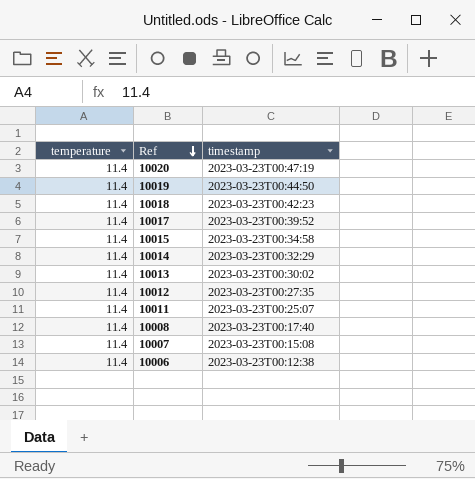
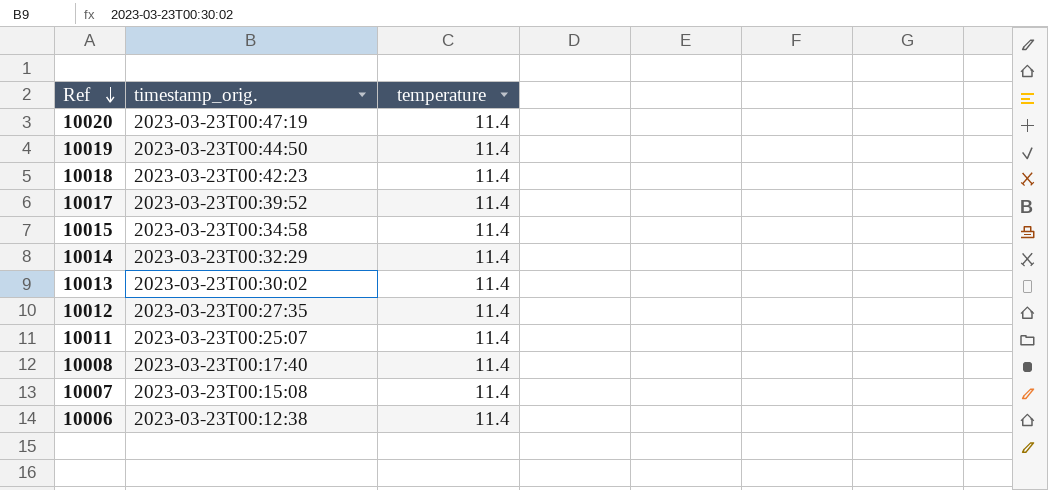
column name: timestamp -> timestamp_orig.
column temperature | position: 1 -> 3

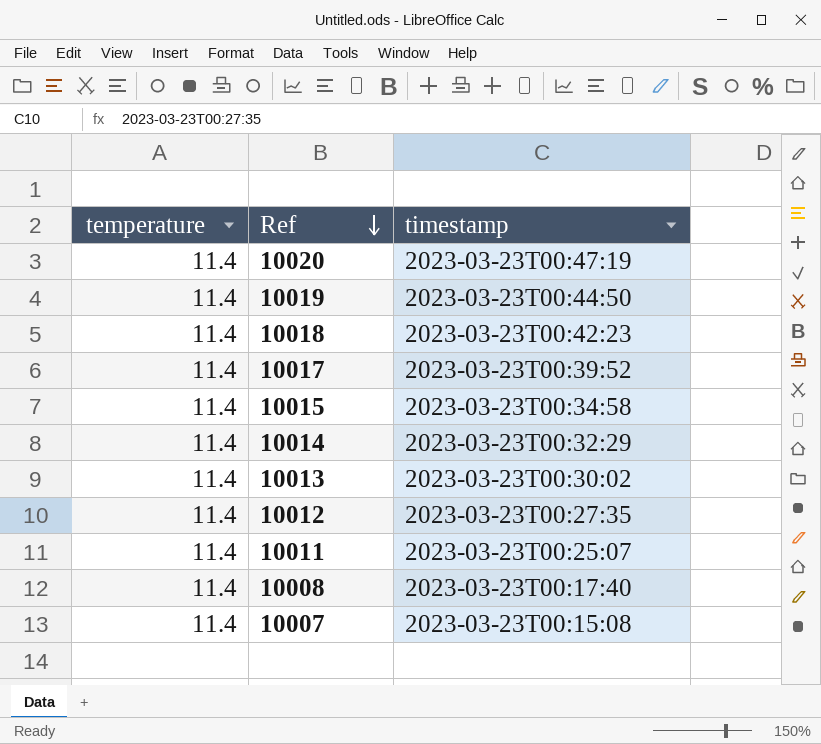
column temperature | position: 3 -> 1
column name: timestamp_orig. -> timestamp
row 10006: 2023-03-23T00:12:38 | 11.4 -> none

